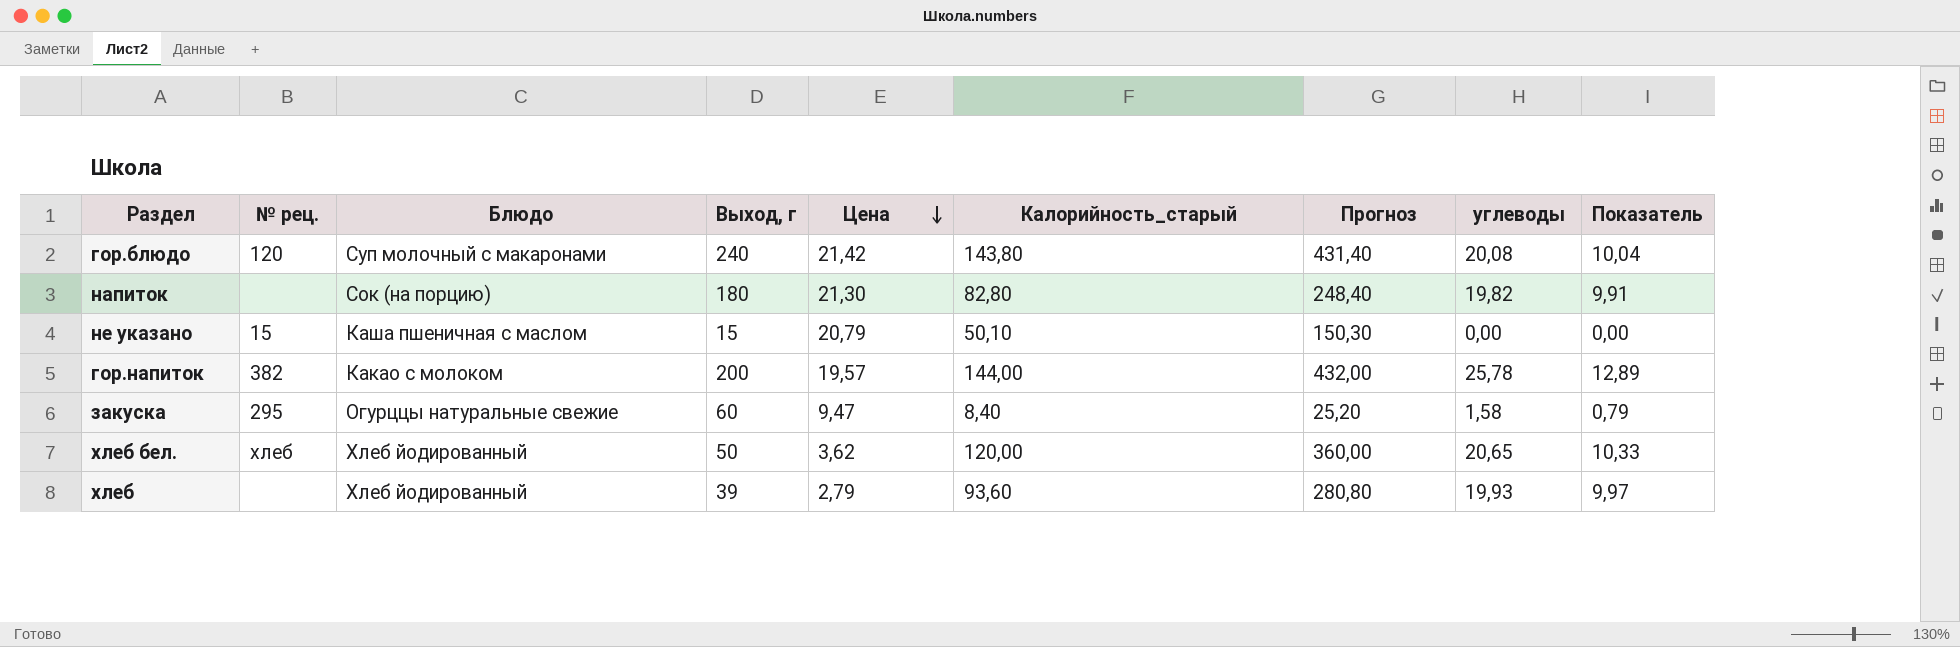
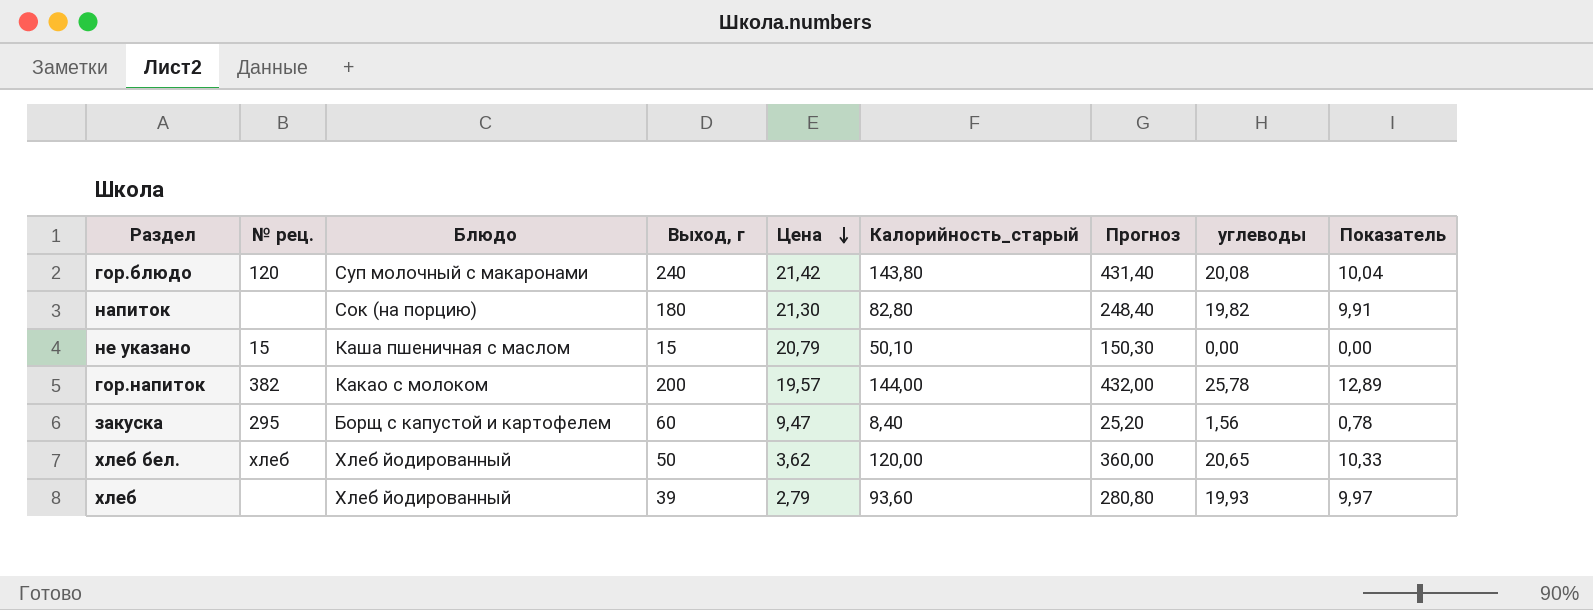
закуска | Блюдо: Огурццы натуральные свежие -> Борщ с капустой и картофелем
закуска | углеводы: 1,58 -> 1,56
закуска | Показатель: 0,79 -> 0,78

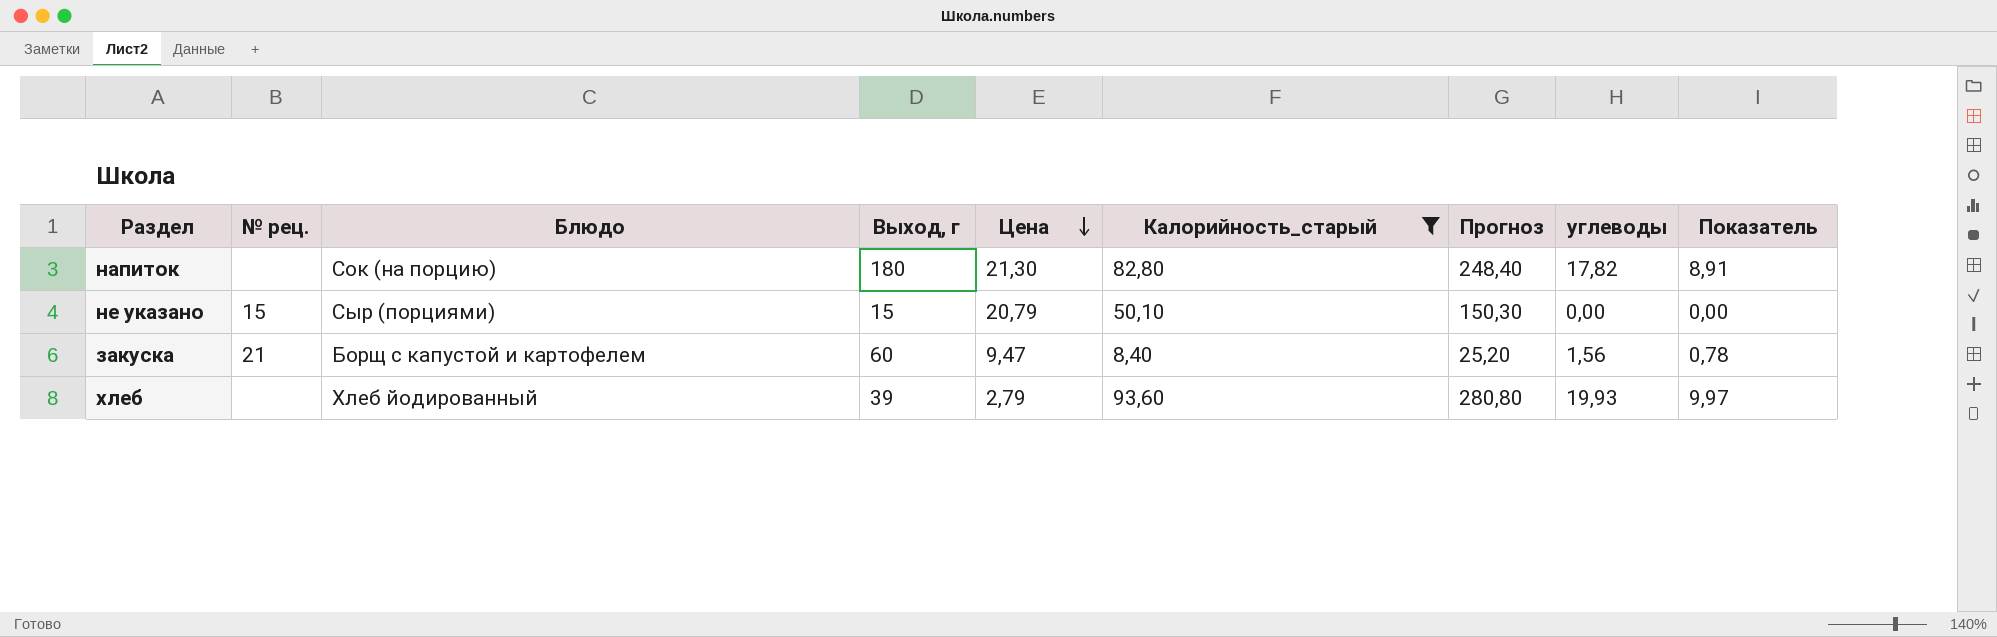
filter: none -> Калорийность_старый <= 93,60
напиток | углеводы: 19,82 -> 17,82
напиток | Показатель: 9,91 -> 8,91
не указано | Блюдо: Каша пшеничная с маслом -> Сыр (порциями)
закуска | № рец.: 295 -> 21

